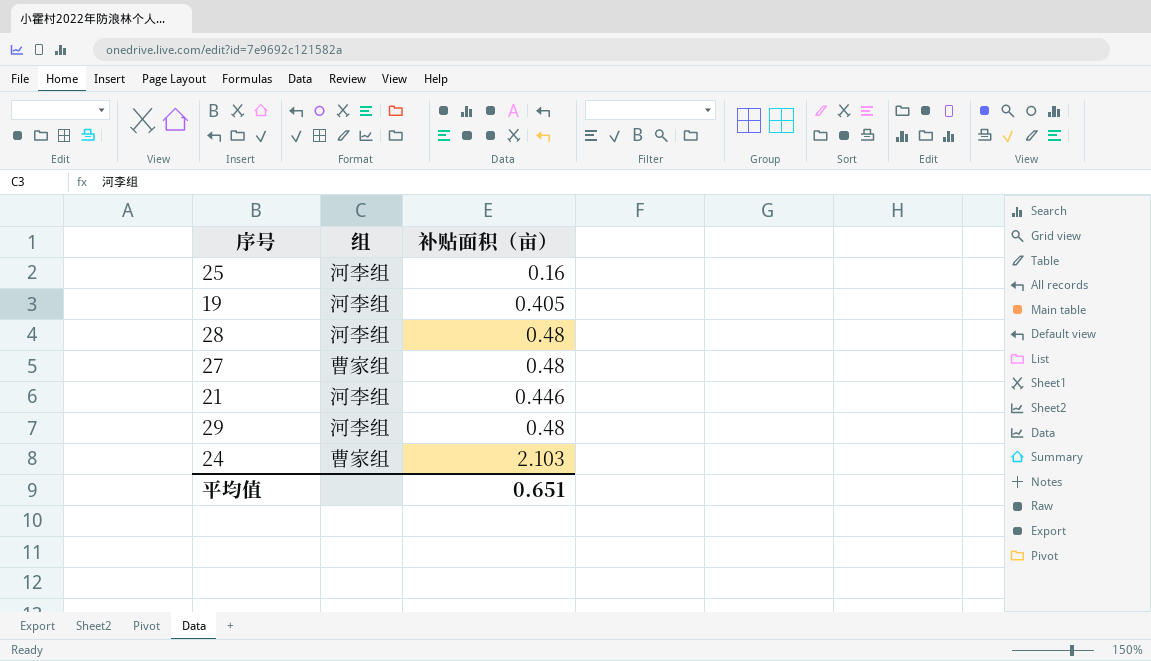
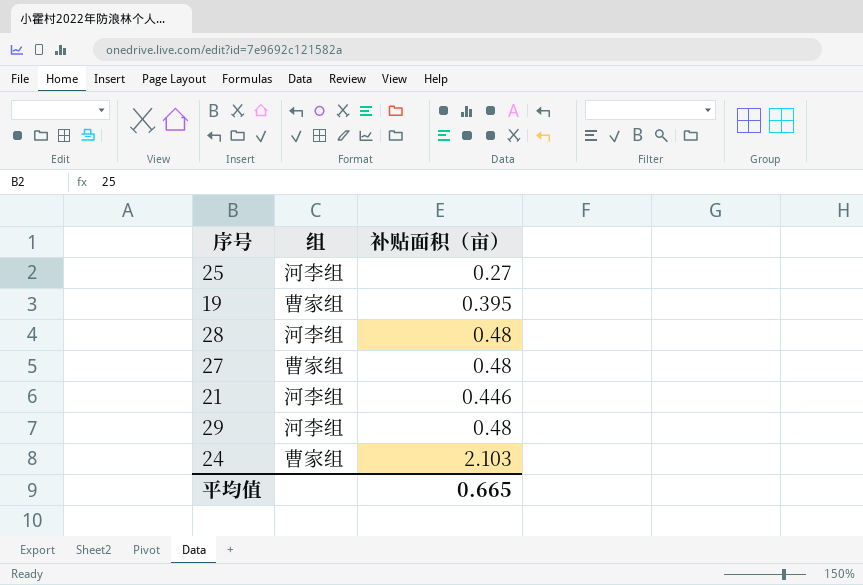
25 | 补贴面积（亩）: 0.16 -> 0.27
19 | 组: 河李组 -> 曹家组
19 | 补贴面积（亩）: 0.405 -> 0.395
平均值 | 补贴面积（亩）: 0.651 -> 0.665

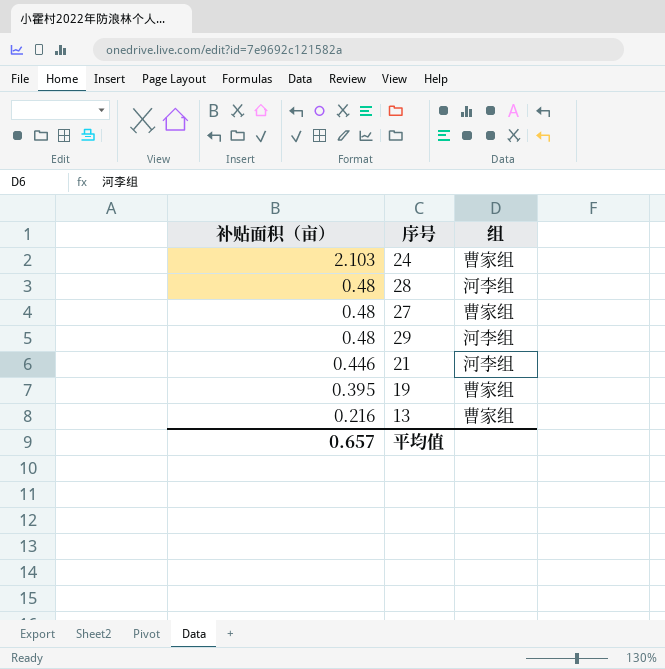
row order: none -> 补贴面积（亩） descending
column 补贴面积（亩） | position: 3 -> 1
row 25: 河李组 | 0.27 -> none
row 13: none -> 0.216 | 曹家组
平均值 | 补贴面积（亩）: 0.665 -> 0.657

